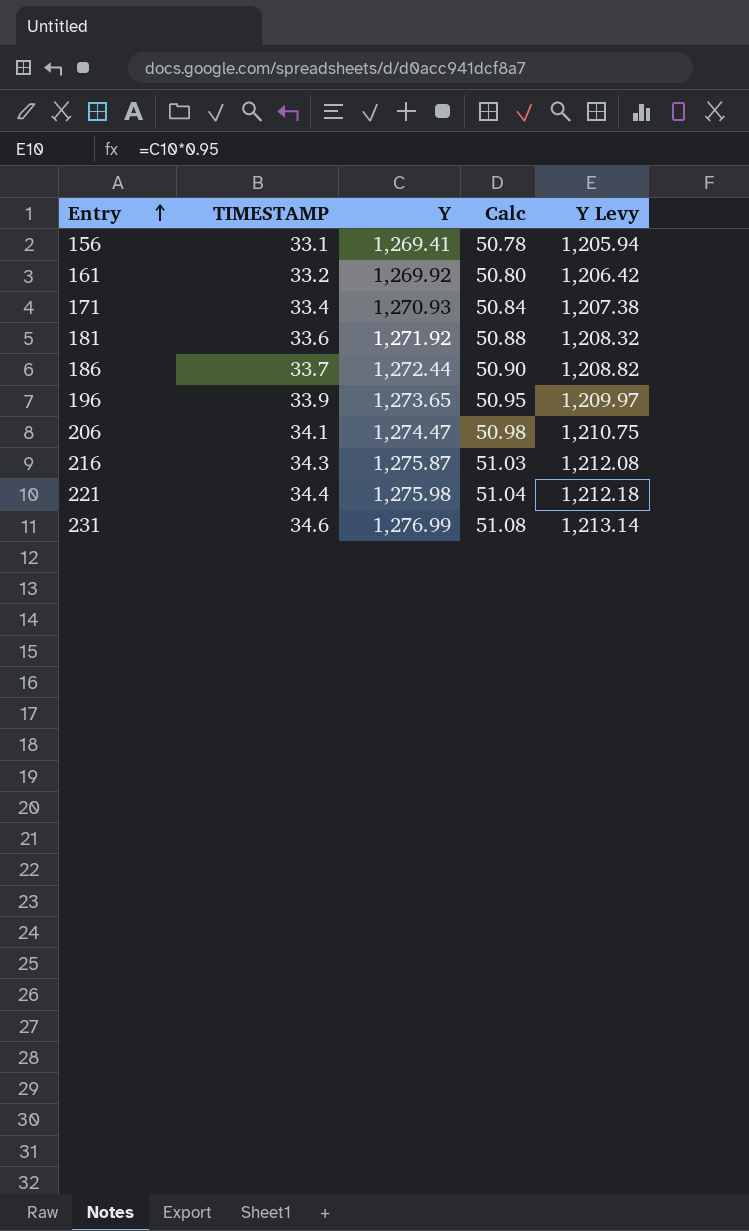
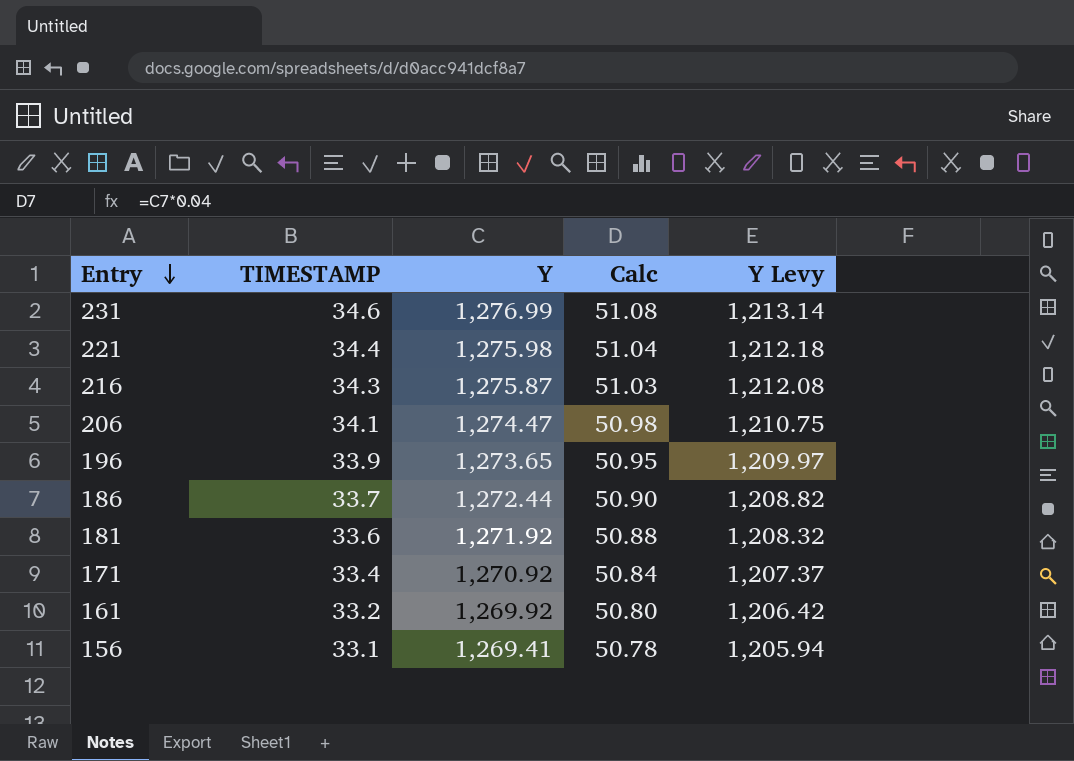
row order: Entry ascending -> Entry descending
171 | Y: 1,270.93 -> 1,270.92
171 | Y Levy: 1,207.38 -> 1,207.37

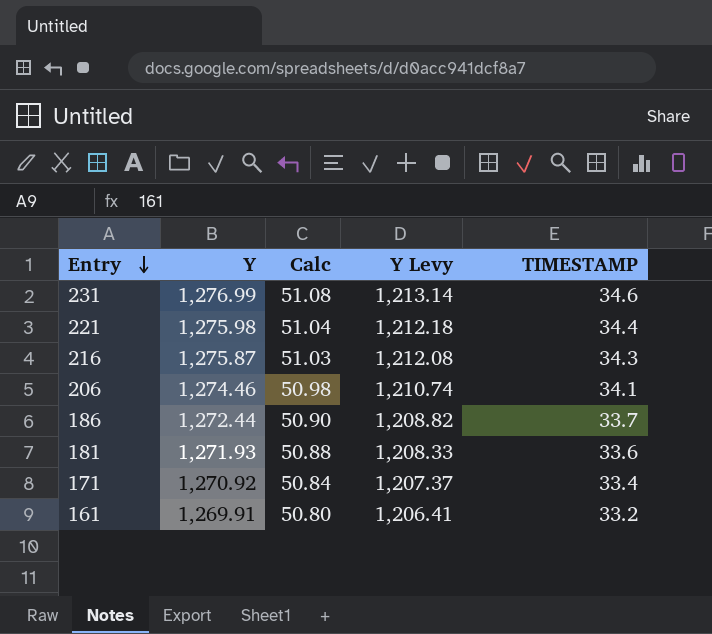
column TIMESTAMP | position: 2 -> 5
row 196: 33.9 | 1,273.65 | 50.95 | 1,209.97 -> none
row 156: 33.1 | 1,269.41 | 50.78 | 1,205.94 -> none
206 | Y: 1,274.47 -> 1,274.46
206 | Y Levy: 1,210.75 -> 1,210.74
181 | Y: 1,271.92 -> 1,271.93
181 | Y Levy: 1,208.32 -> 1,208.33
161 | Y: 1,269.92 -> 1,269.91
161 | Y Levy: 1,206.42 -> 1,206.41

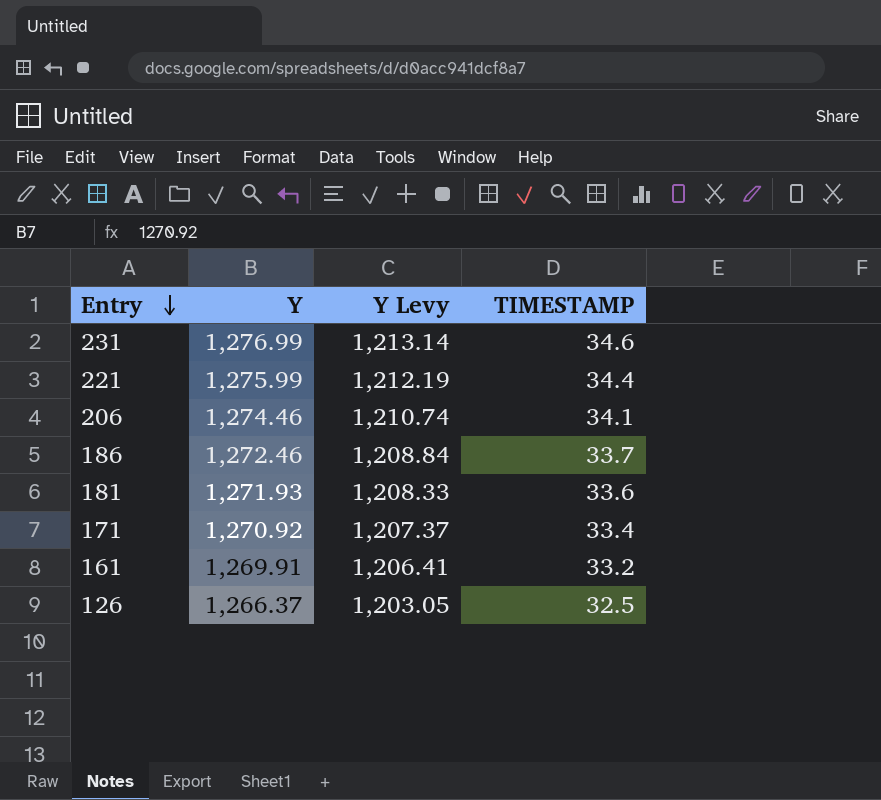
column Calc | formula: [Y] * 0.04 -> none
row 216: 1,275.87 | 51.03 | 1,212.08 | 34.3 -> none
221 | Y: 1,275.98 -> 1,275.99
221 | Y Levy: 1,212.18 -> 1,212.19
186 | Y: 1,272.44 -> 1,272.46
186 | Y Levy: 1,208.82 -> 1,208.84
row 126: none -> 1,266.37 | 1,203.05 | 32.5

